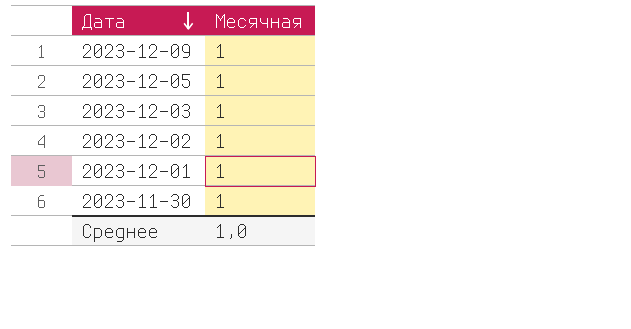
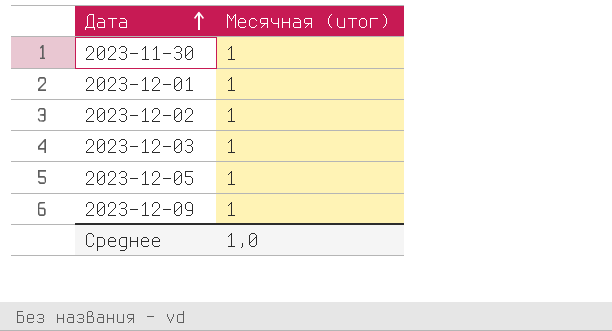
row order: Дата descending -> Дата ascending
column name: Месячная -> Месячная (итог)

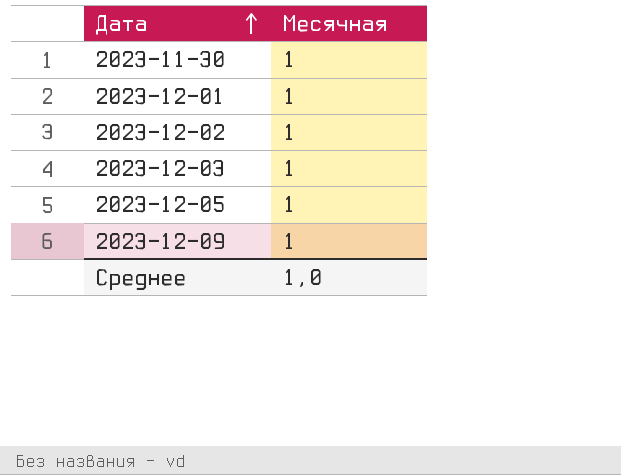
column name: Месячная (итог) -> Месячная

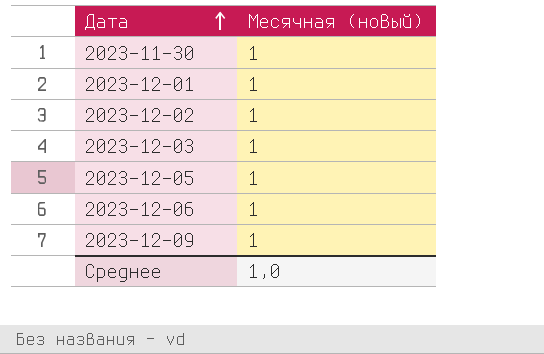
column name: Месячная -> Месячная (новый)
row 2023-12-06: none -> 1

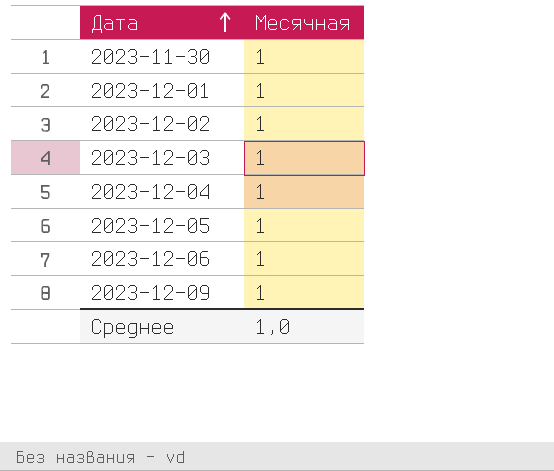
column name: Месячная (новый) -> Месячная
row 2023-12-04: none -> 1

